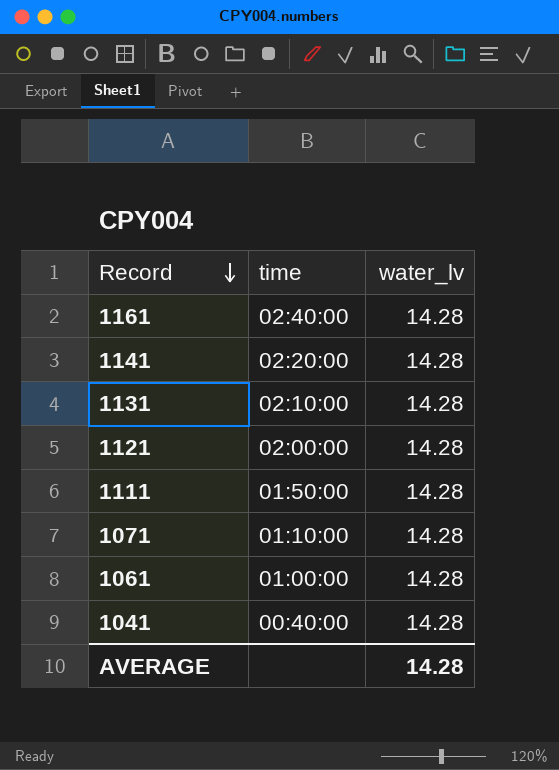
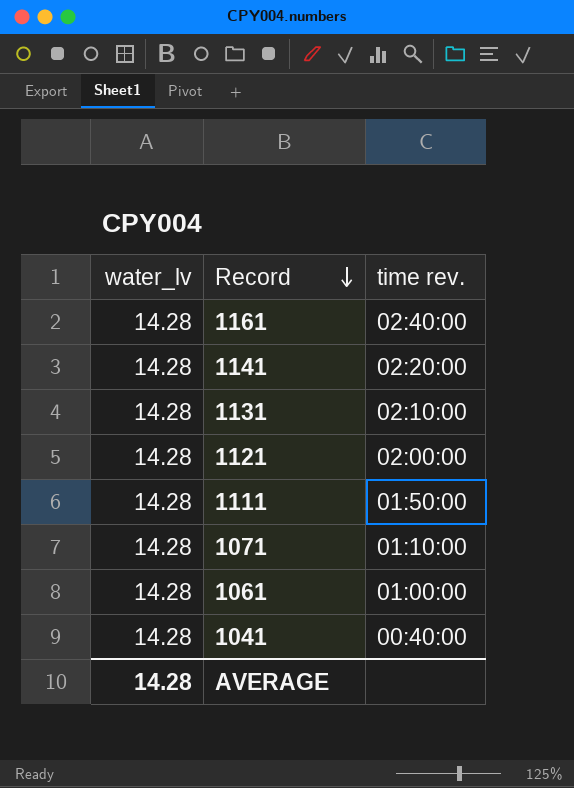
column water_lv | position: 3 -> 1
column name: time -> time rev.

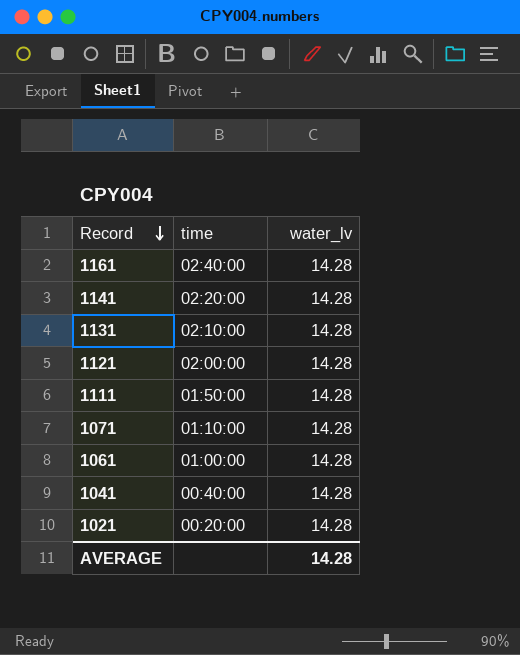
column name: time rev. -> time
column water_lv | position: 1 -> 3
row 1021: none -> 00:20:00 | 14.28

